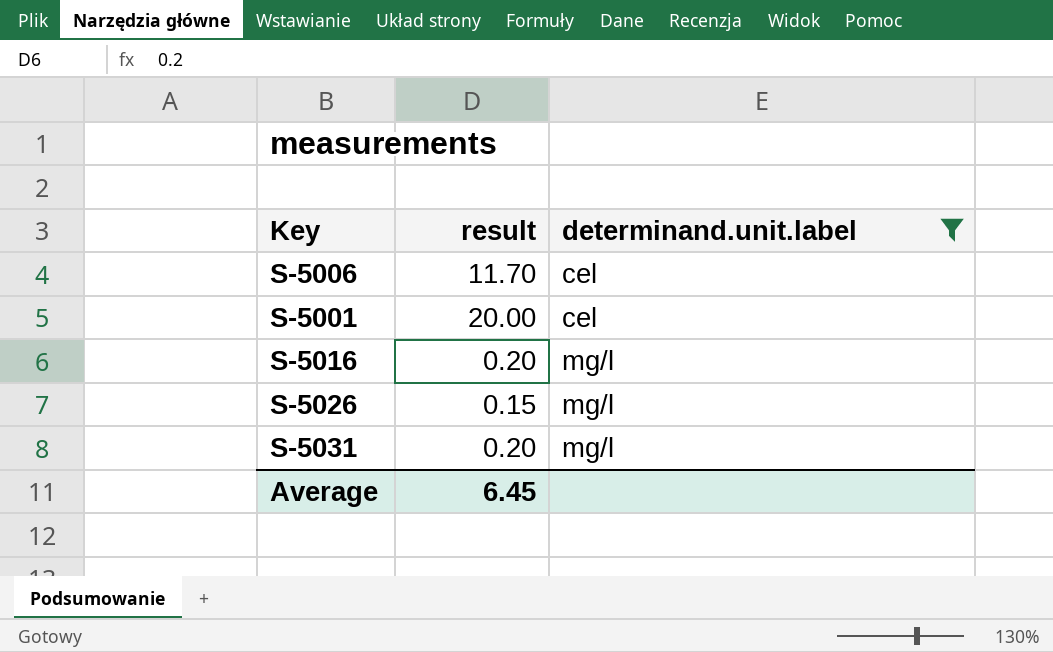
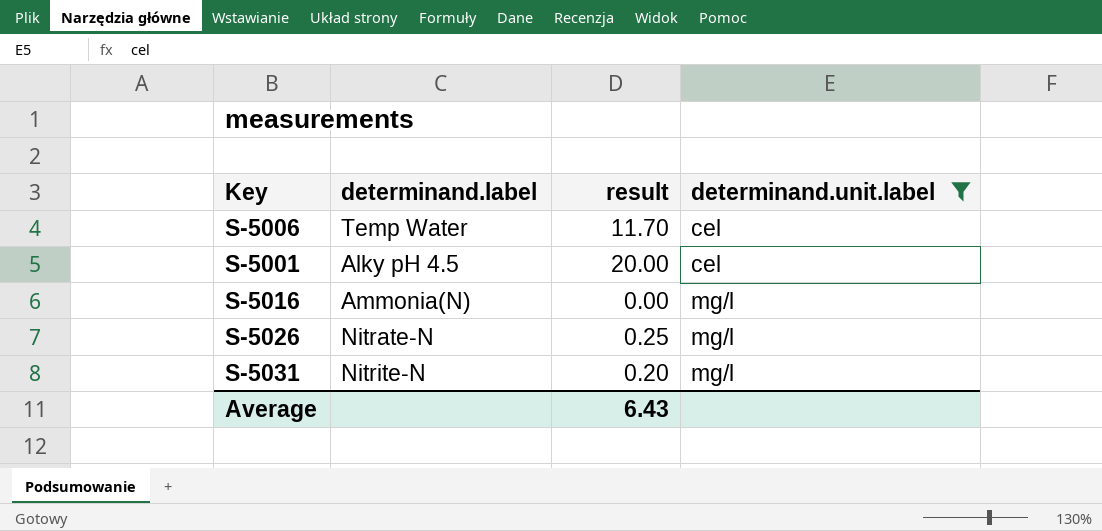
column determinand.label | position: none -> 2
S-5016 | result: 0.20 -> 0.00
S-5026 | result: 0.15 -> 0.25
Average | result: 6.45 -> 6.43

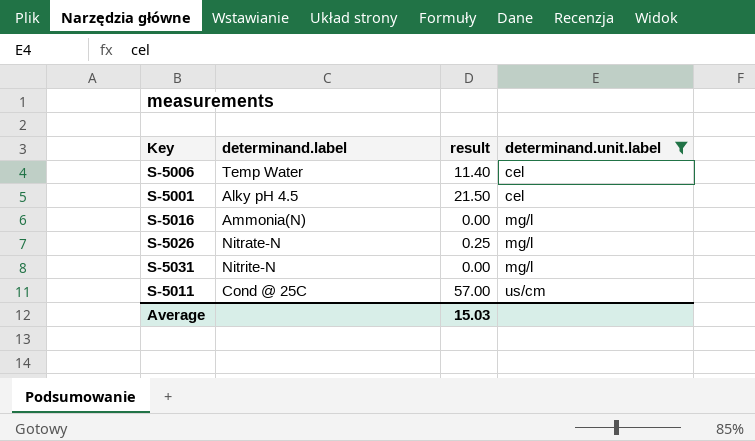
S-5006 | result: 11.70 -> 11.40
S-5001 | result: 20.00 -> 21.50
S-5031 | result: 0.20 -> 0.00
row S-5011: none -> Cond @ 25C | 57.00 | us/cm
Average | result: 6.43 -> 15.03

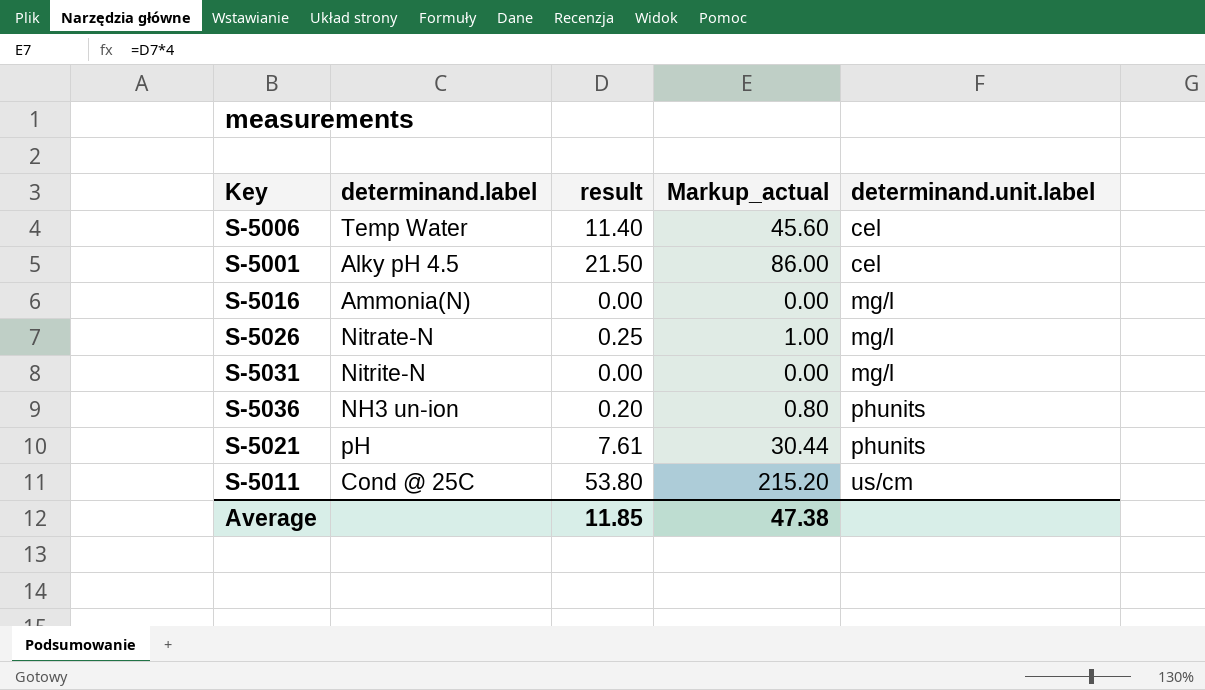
filter: determinand.unit.label != phunits -> none
column Markup_actual | formula: none -> [result] * 4
S-5011 | result: 57.00 -> 53.80
Average | result: 15.03 -> 11.85

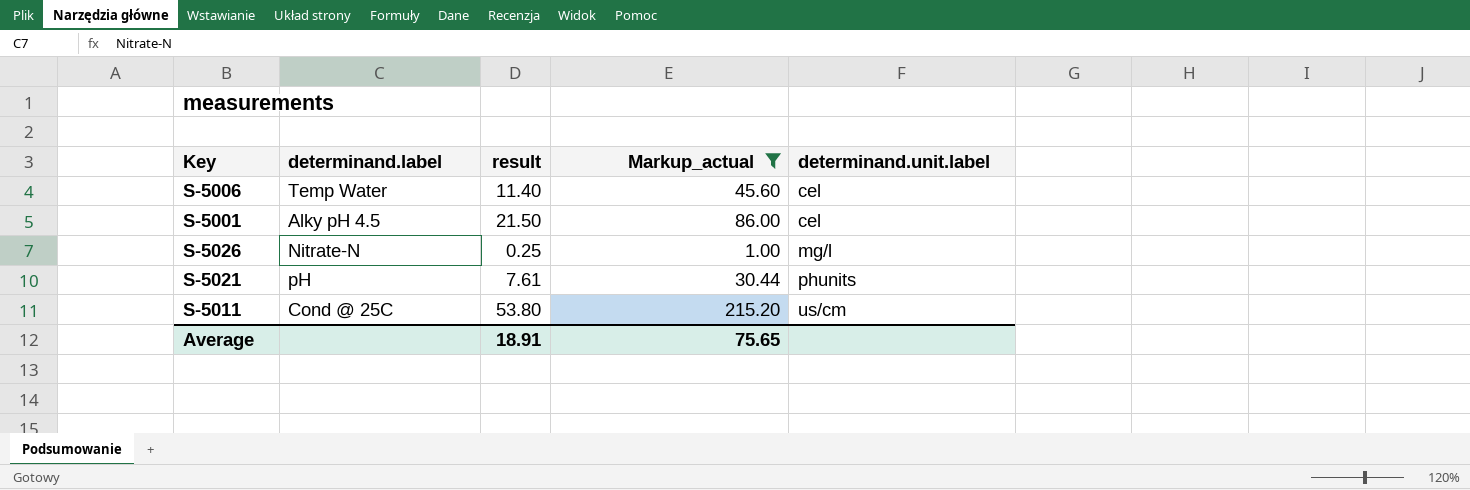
filter: none -> Markup_actual >= 1.00
Average | result: 11.85 -> 18.91
Average | Markup_actual: 47.38 -> 75.65

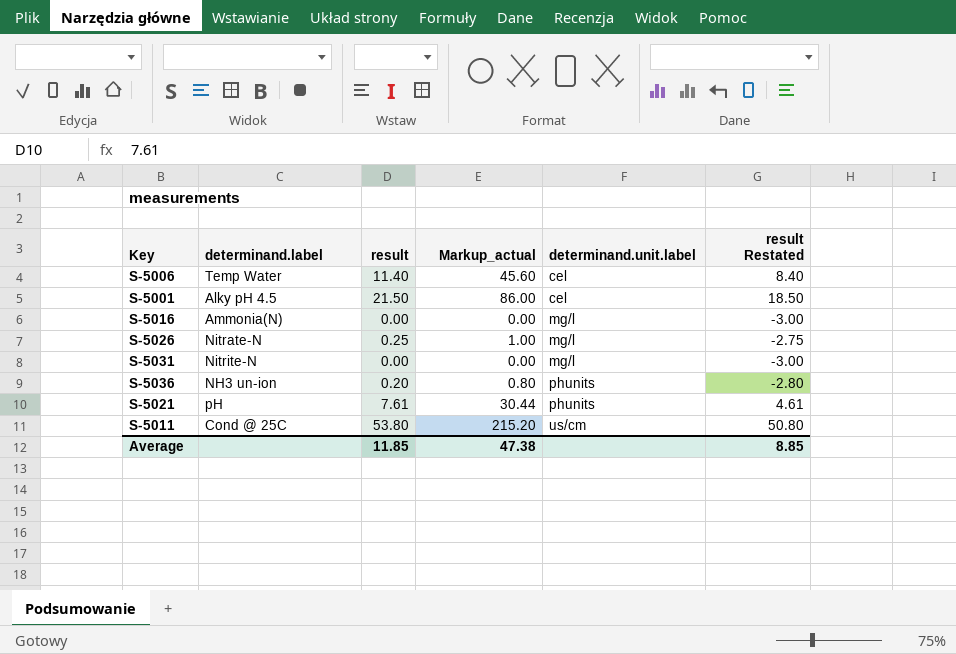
filter: Markup_actual >= 1.00 -> none
column result Restated | formula: none -> [result] - 3
Average | result: 18.91 -> 11.85
Average | Markup_actual: 75.65 -> 47.38

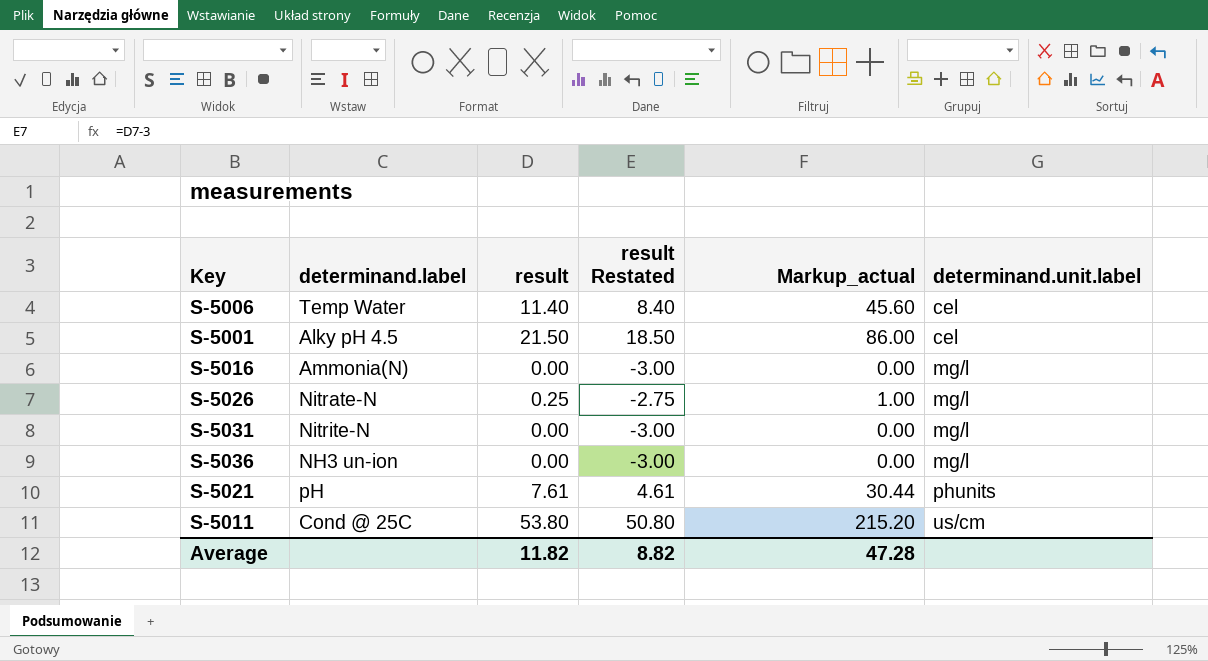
column result Restated | position: 6 -> 4
S-5036 | result: 0.20 -> 0.00
S-5036 | result Restated: -2.80 -> -3.00
S-5036 | Markup_actual: 0.80 -> 0.00
S-5036 | determinand.unit.label: phunits -> mg/l
Average | result: 11.85 -> 11.82
Average | result Restated: 8.85 -> 8.82
Average | Markup_actual: 47.38 -> 47.28

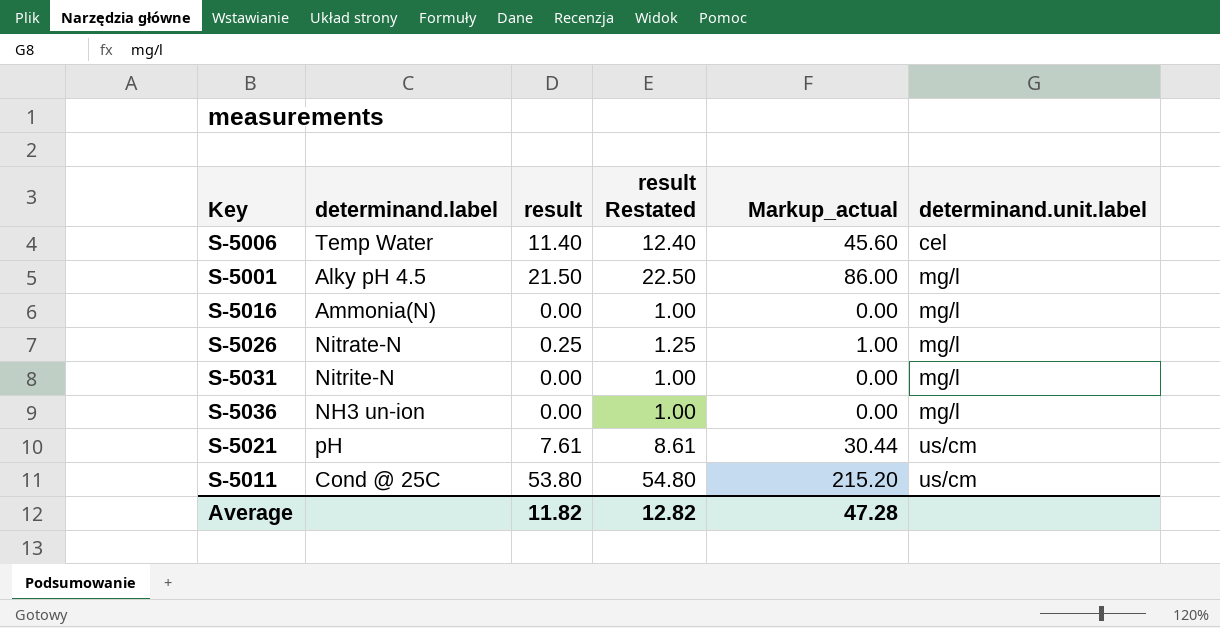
column result Restated | formula: [result] - 3 -> [result] + 1
S-5001 | determinand.unit.label: cel -> mg/l
S-5021 | determinand.unit.label: phunits -> us/cm
Average | result Restated: 8.82 -> 12.82

